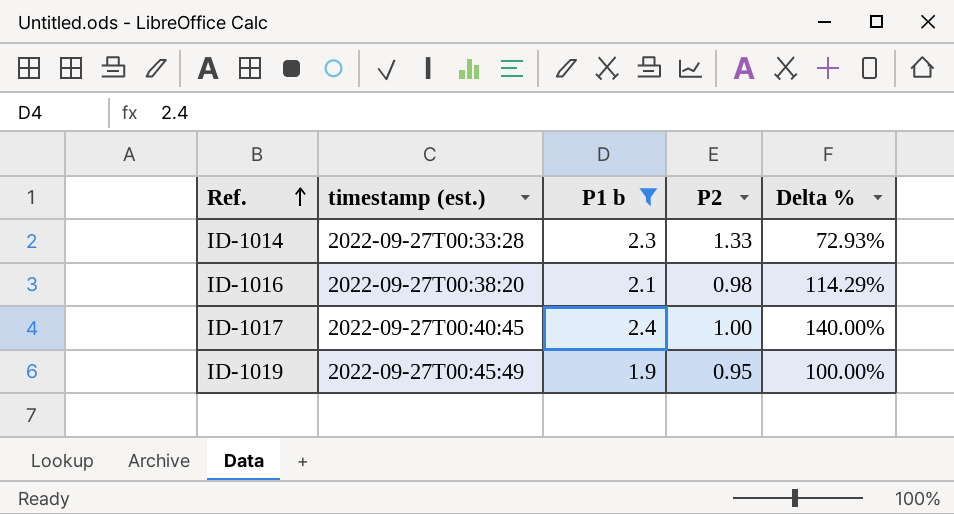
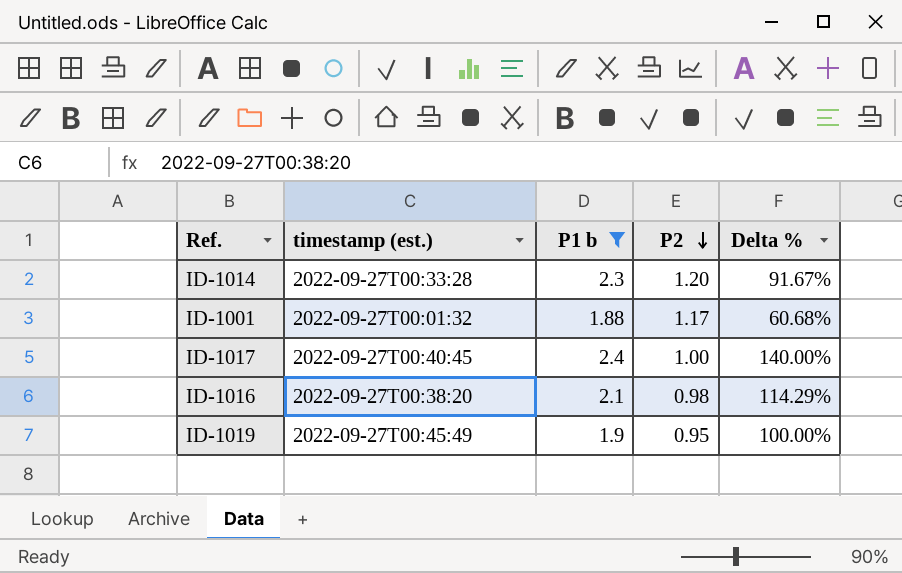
row order: Ref. ascending -> P2 descending
ID-1014 | P2: 1.33 -> 1.20
ID-1014 | Delta %: 72.93% -> 91.67%
row ID-1001: none -> 2022-09-27T00:01:32 | 1.88 | 1.17 | 60.68%

